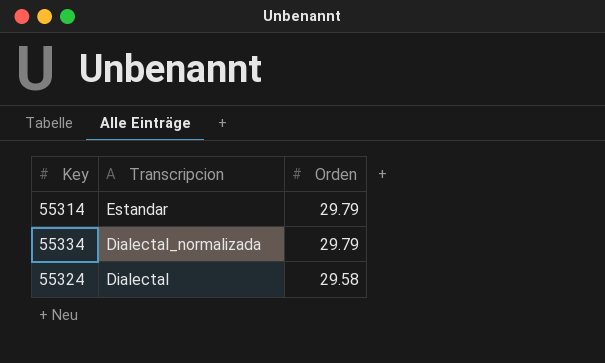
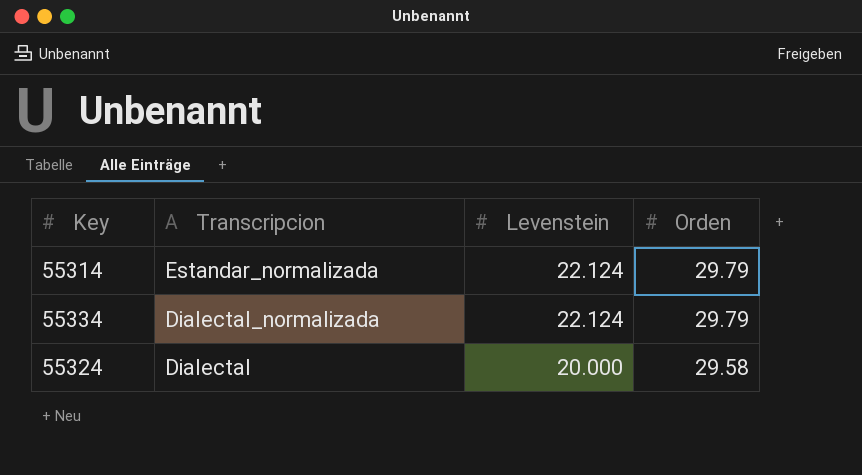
column Levenstein | position: none -> 3
55314 | Transcripcion: Estandar -> Estandar_normalizada

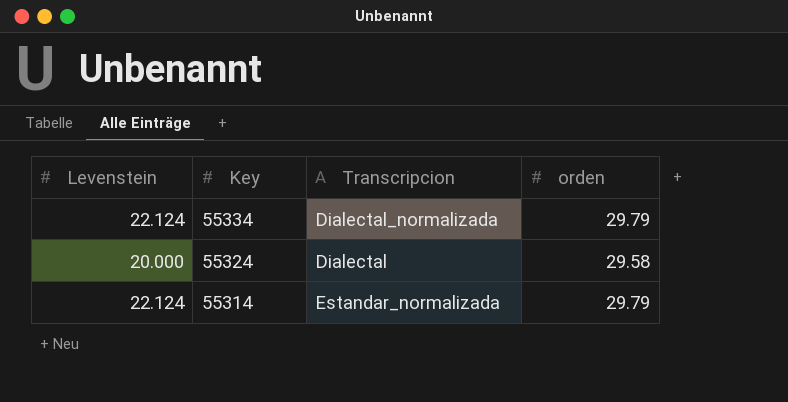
row order: Transcripcion descending -> Key descending
column Levenstein | position: 3 -> 1
column name: Orden -> orden

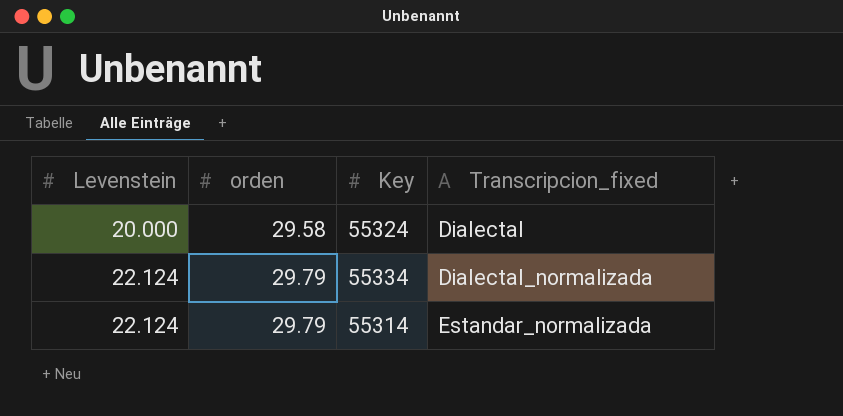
row order: Key descending -> Levenstein ascending
column orden | position: 4 -> 2
column name: Transcripcion -> Transcripcion_fixed

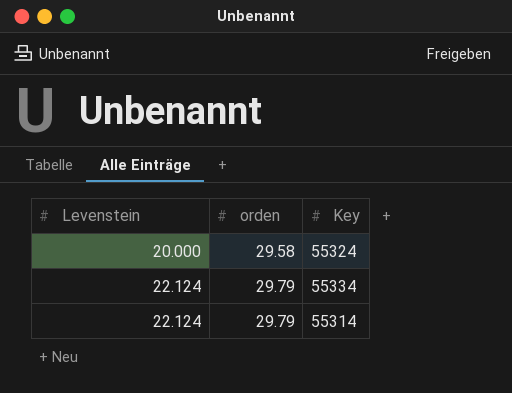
column Transcripcion_fixed | position: 4 -> none

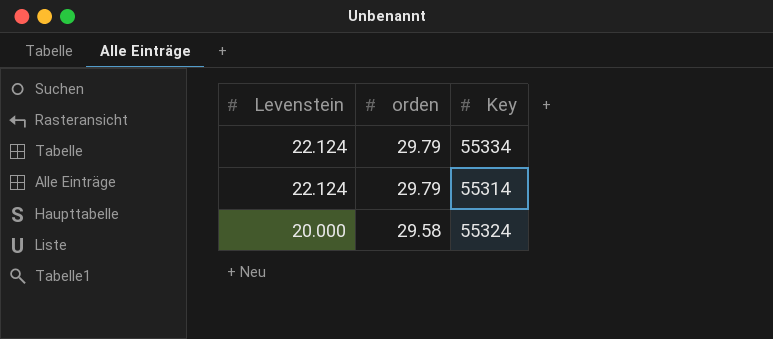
row order: Levenstein ascending -> Levenstein descending

